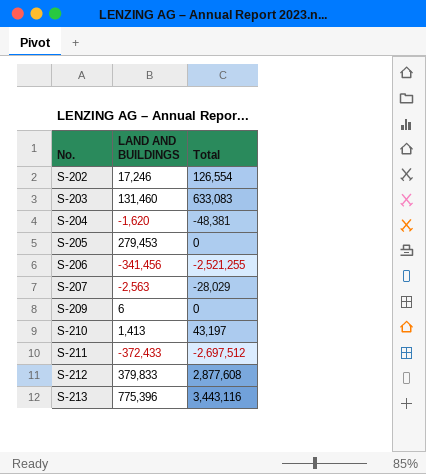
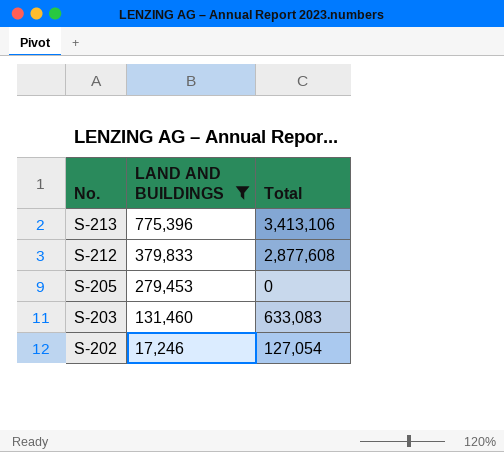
filter: none -> LAND AND BUILDINGS >= 17,246
row order: No. ascending -> No. descending
S-213 | Total: 3,443,116 -> 3,413,106
S-202 | Total: 126,554 -> 127,054

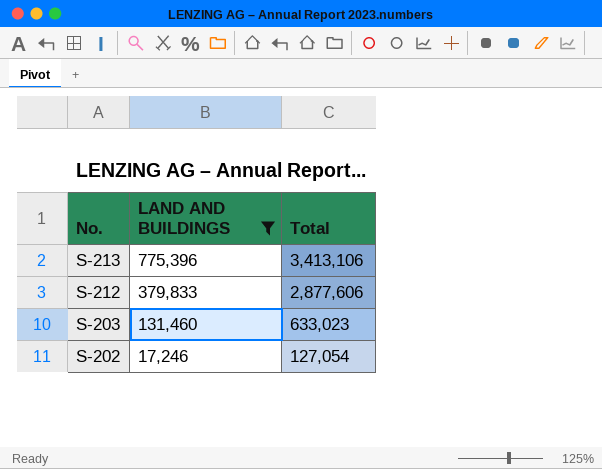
row S-205: 279,453 | 0 -> none
S-212 | Total: 2,877,608 -> 2,877,606
S-203 | Total: 633,083 -> 633,023

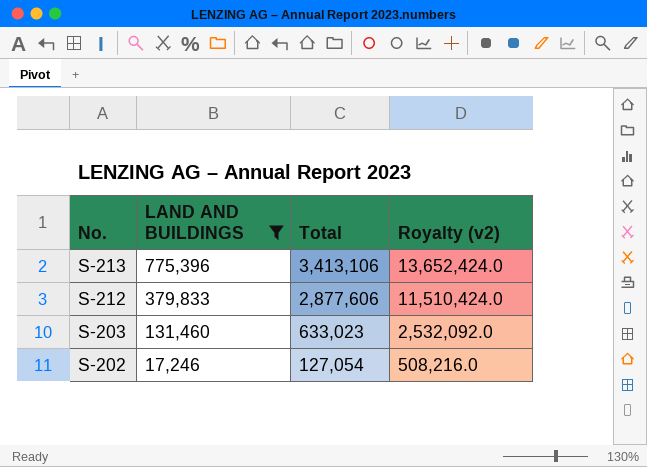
column Royalty (v2) | formula: none -> [Total] * 4

